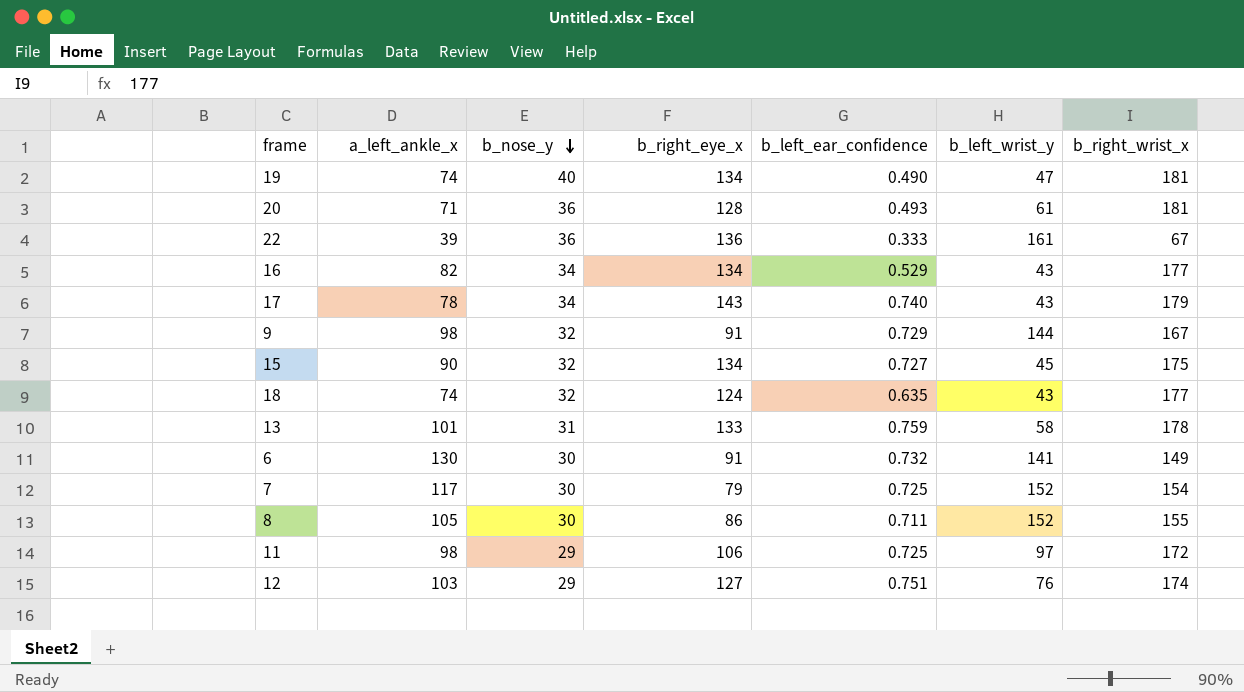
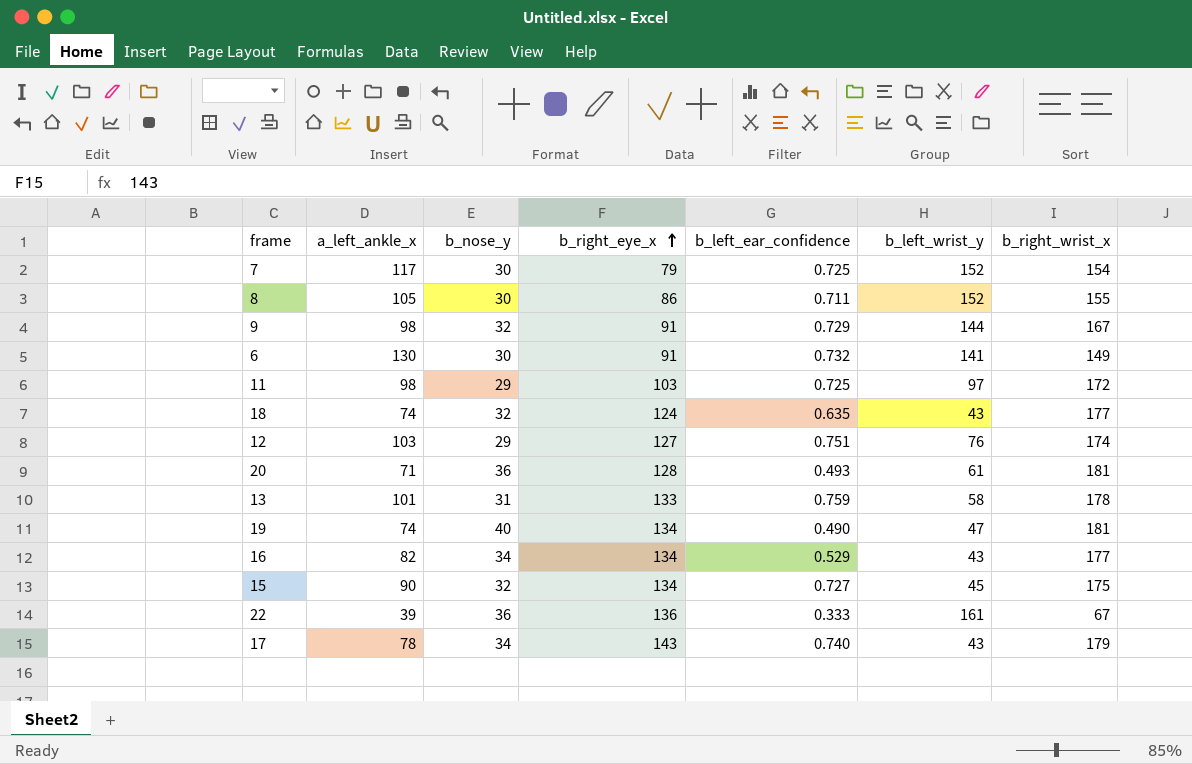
row order: b_nose_y descending -> b_right_eye_x ascending
11 | b_right_eye_x: 106 -> 103

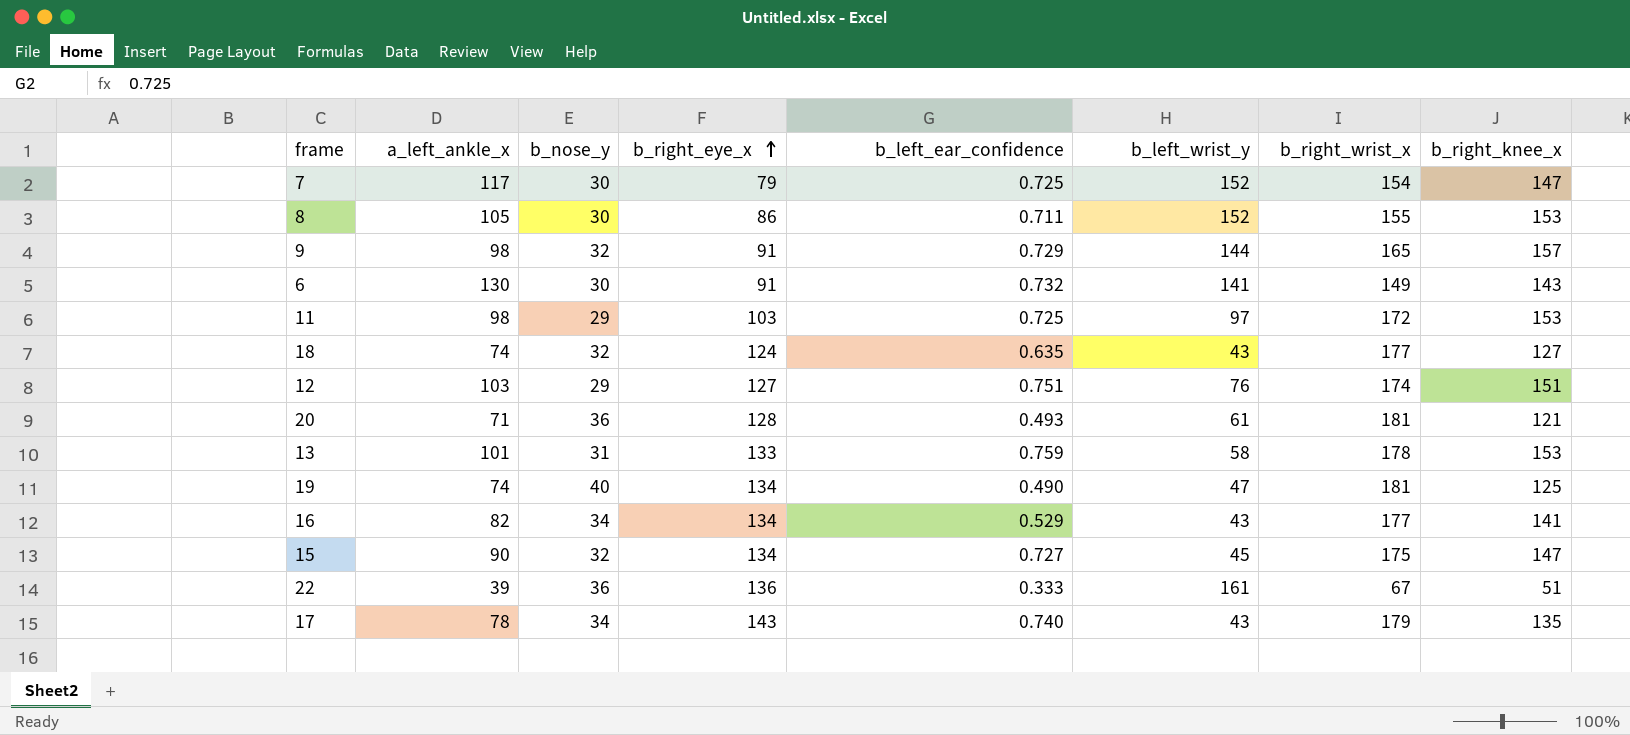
column b_right_knee_x | position: none -> 8
9 | b_right_wrist_x: 167 -> 165

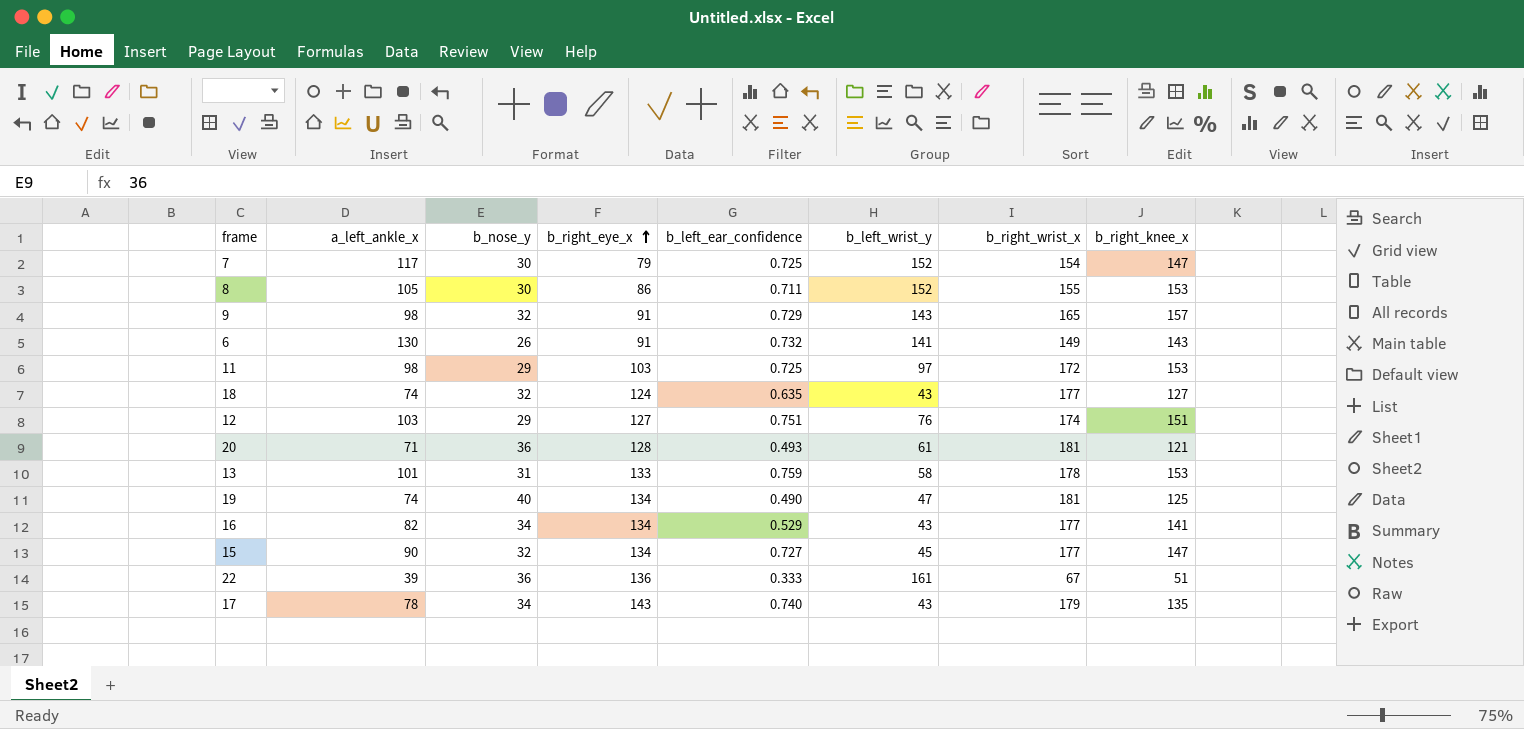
9 | b_left_wrist_y: 144 -> 143
6 | b_nose_y: 30 -> 26
15 | b_right_wrist_x: 175 -> 177

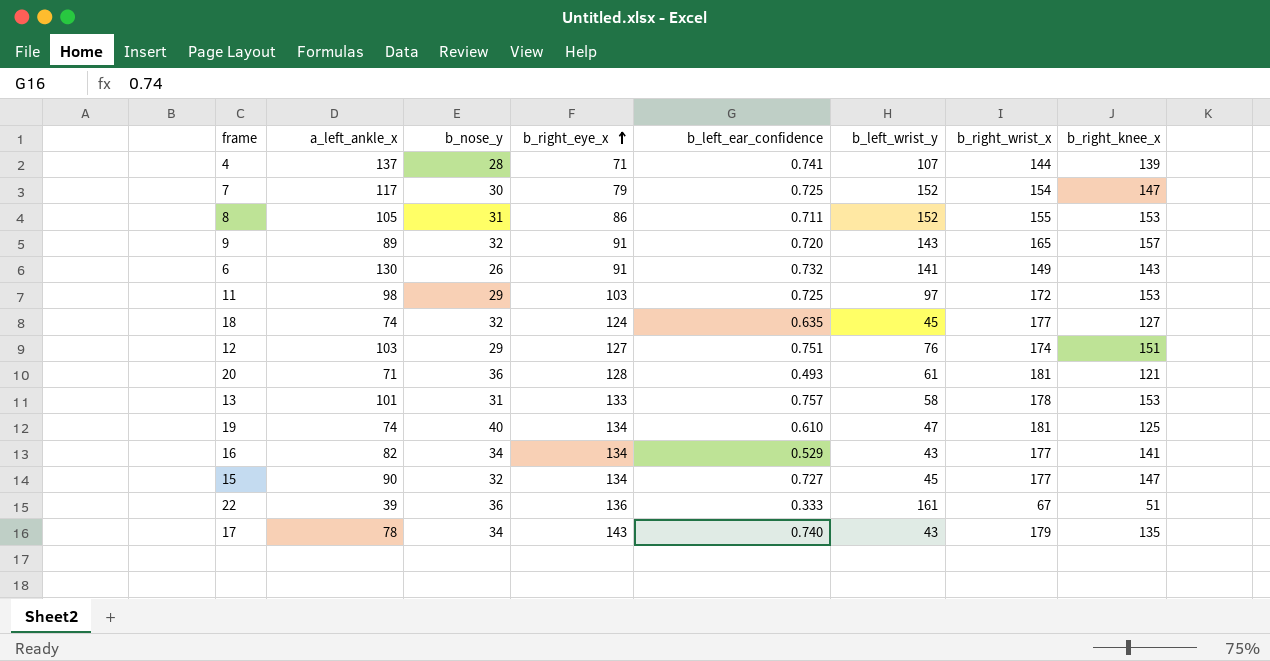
row 4: none -> 137 | 28 | 71 | 0.741 | 107 | 144 | 139
8 | b_nose_y: 30 -> 31
9 | a_left_ankle_x: 98 -> 89
9 | b_left_ear_confidence: 0.729 -> 0.720
18 | b_left_wrist_y: 43 -> 45
13 | b_left_ear_confidence: 0.759 -> 0.757
19 | b_left_ear_confidence: 0.490 -> 0.610

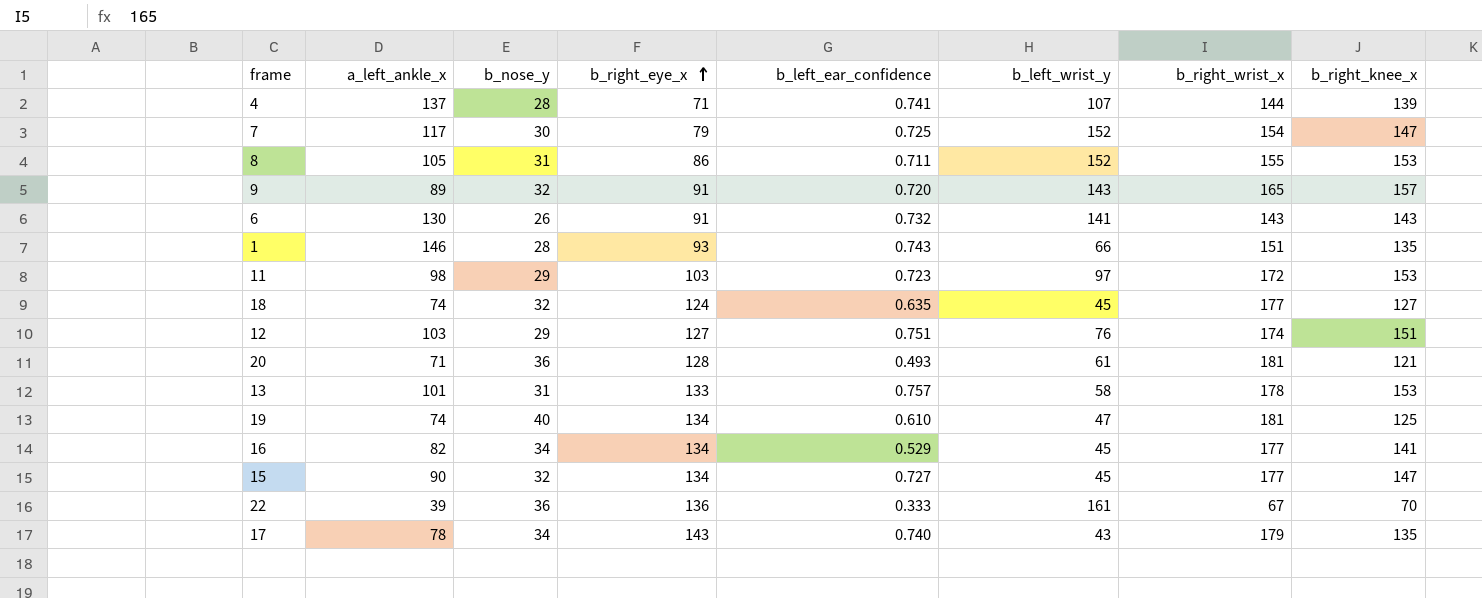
6 | b_right_wrist_x: 149 -> 143
row 1: none -> 146 | 28 | 93 | 0.743 | 66 | 151 | 135
11 | b_left_ear_confidence: 0.725 -> 0.723
16 | b_left_wrist_y: 43 -> 45
22 | b_right_knee_x: 51 -> 70

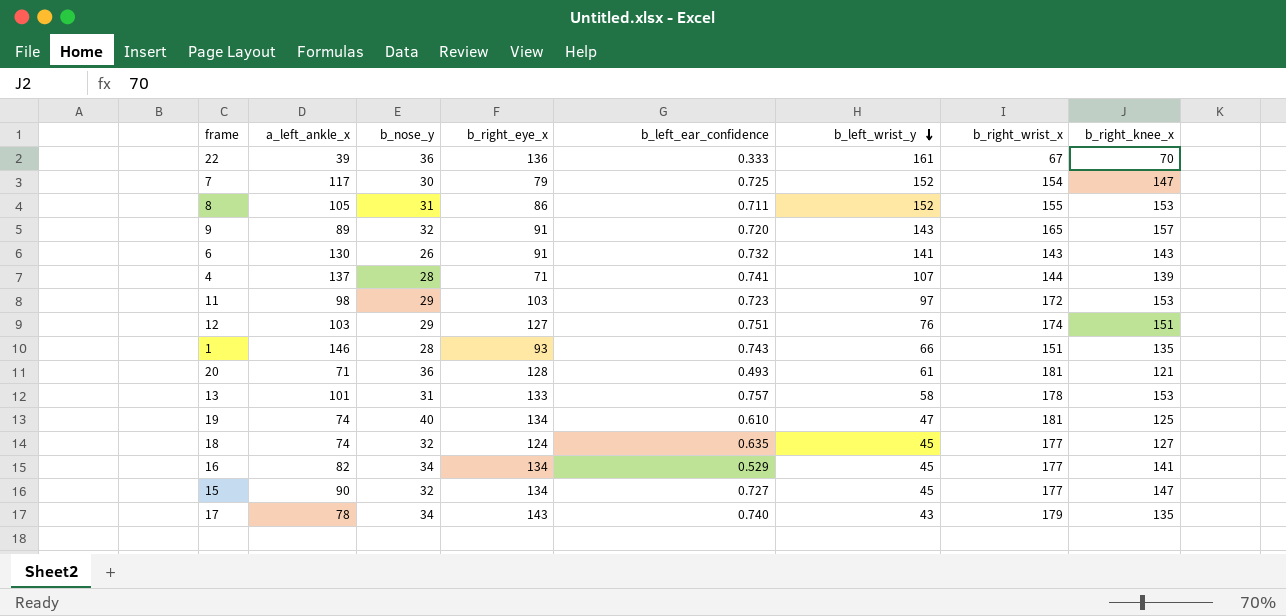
row order: b_right_eye_x ascending -> b_left_wrist_y descending

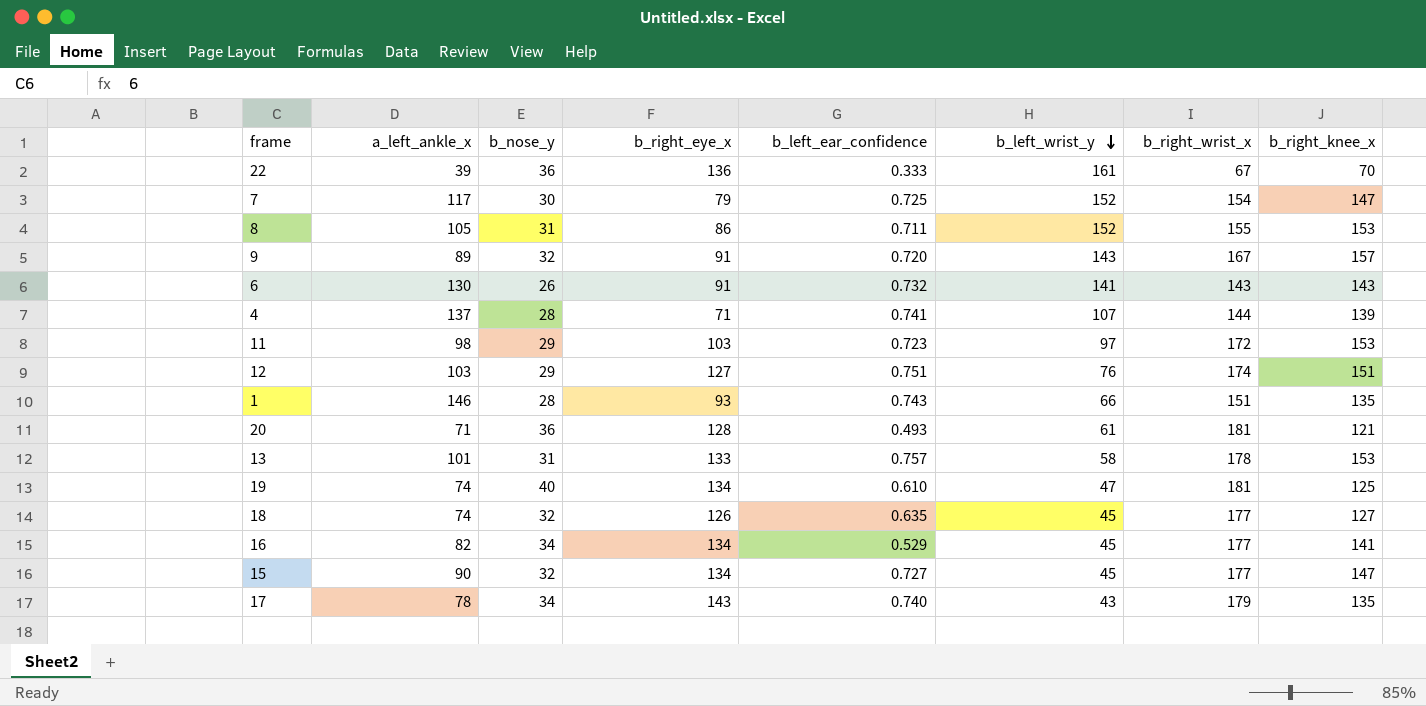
9 | b_right_wrist_x: 165 -> 167
18 | b_right_eye_x: 124 -> 126

